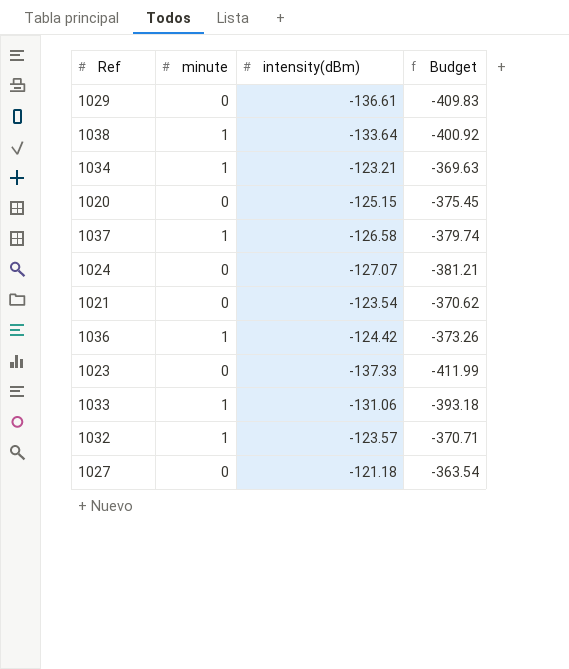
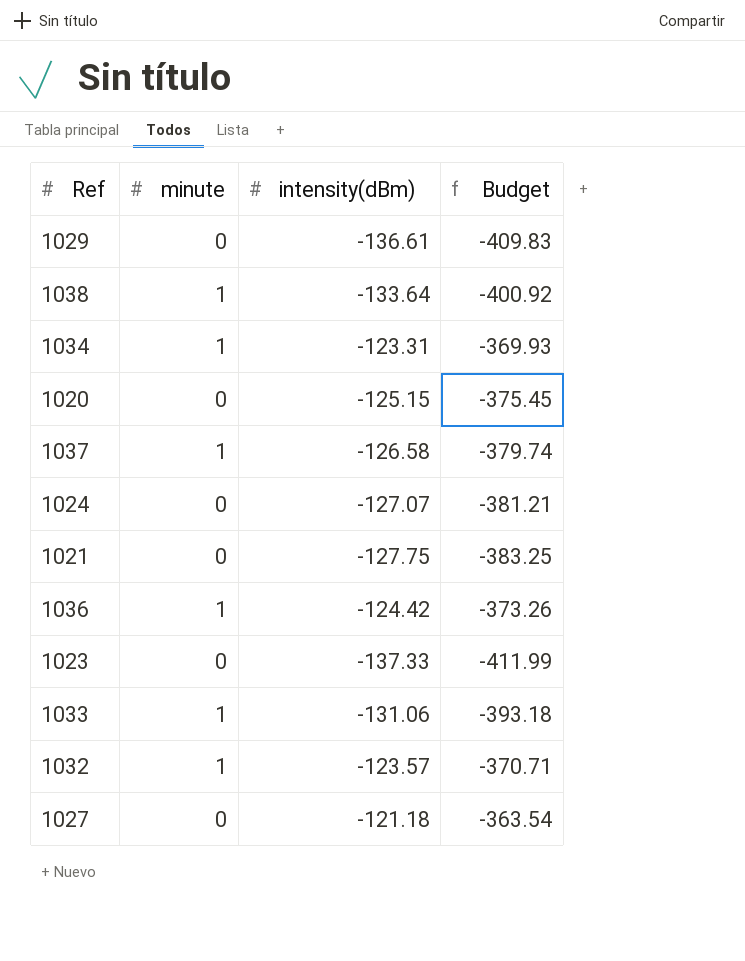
1034 | intensity(dBm): -123.21 -> -123.31
1034 | Budget: -369.63 -> -369.93
1021 | intensity(dBm): -123.54 -> -127.75
1021 | Budget: -370.62 -> -383.25

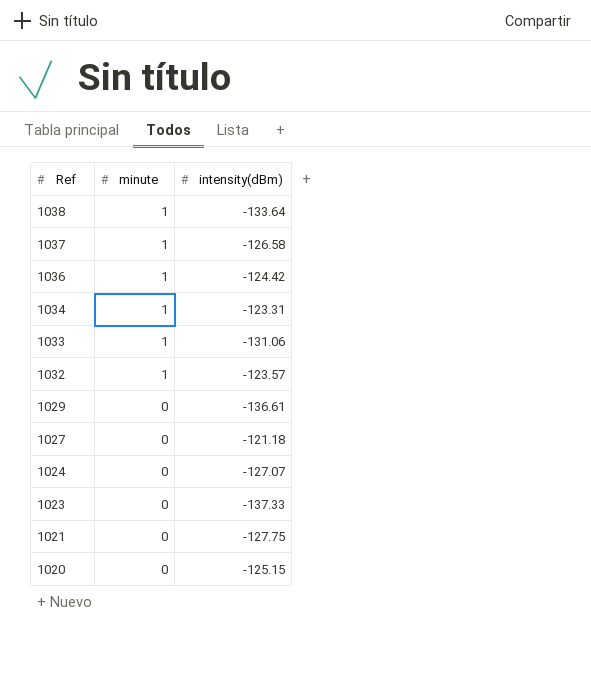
row order: none -> Ref descending
column Budget | formula: [intensity(dBm)] * 3 -> none

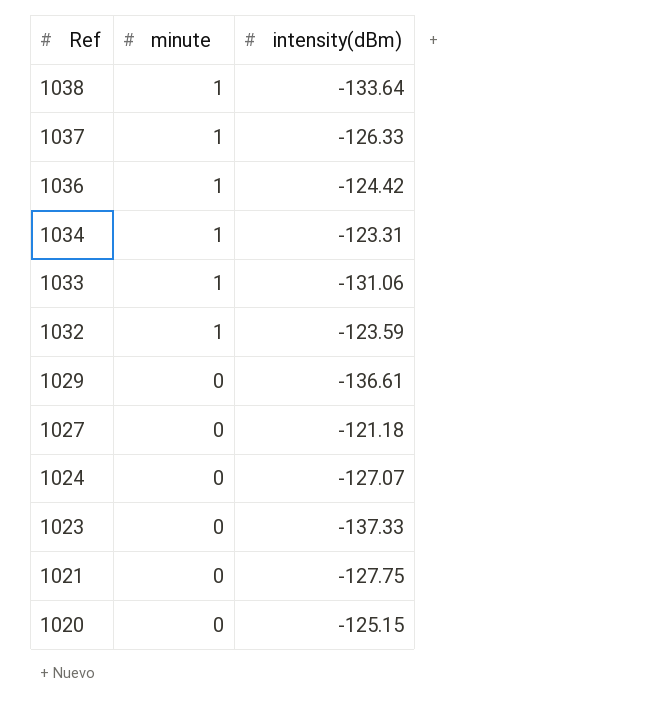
1037 | intensity(dBm): -126.58 -> -126.33
1032 | intensity(dBm): -123.57 -> -123.59

